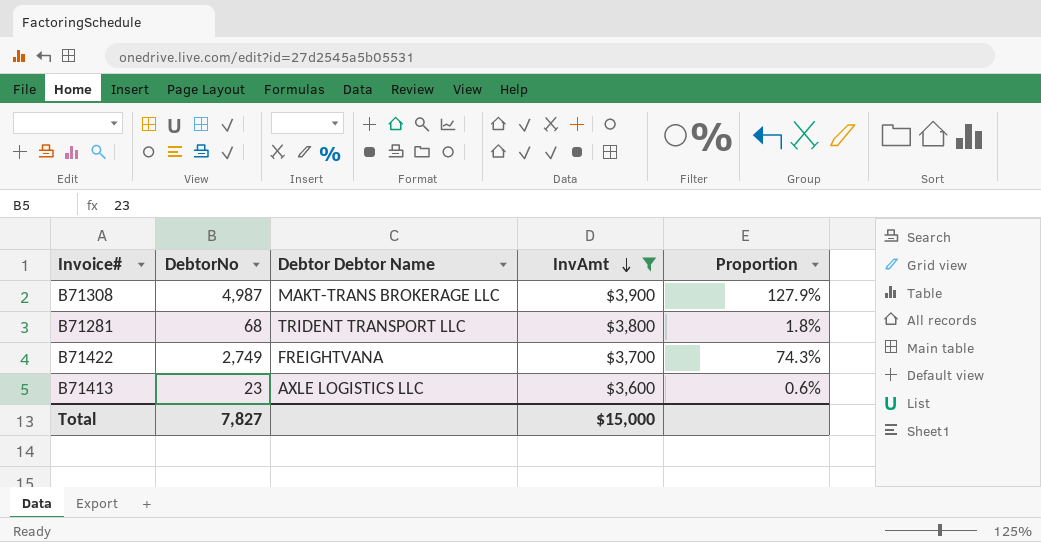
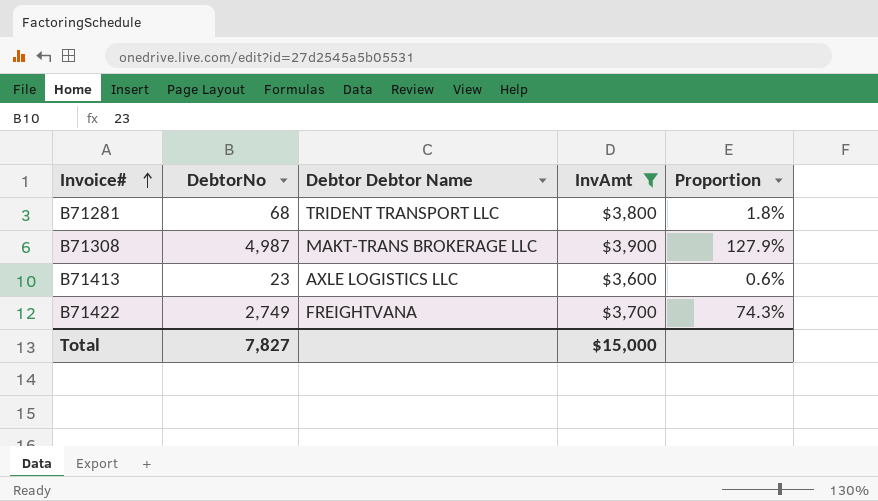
row order: InvAmt descending -> Invoice# ascending

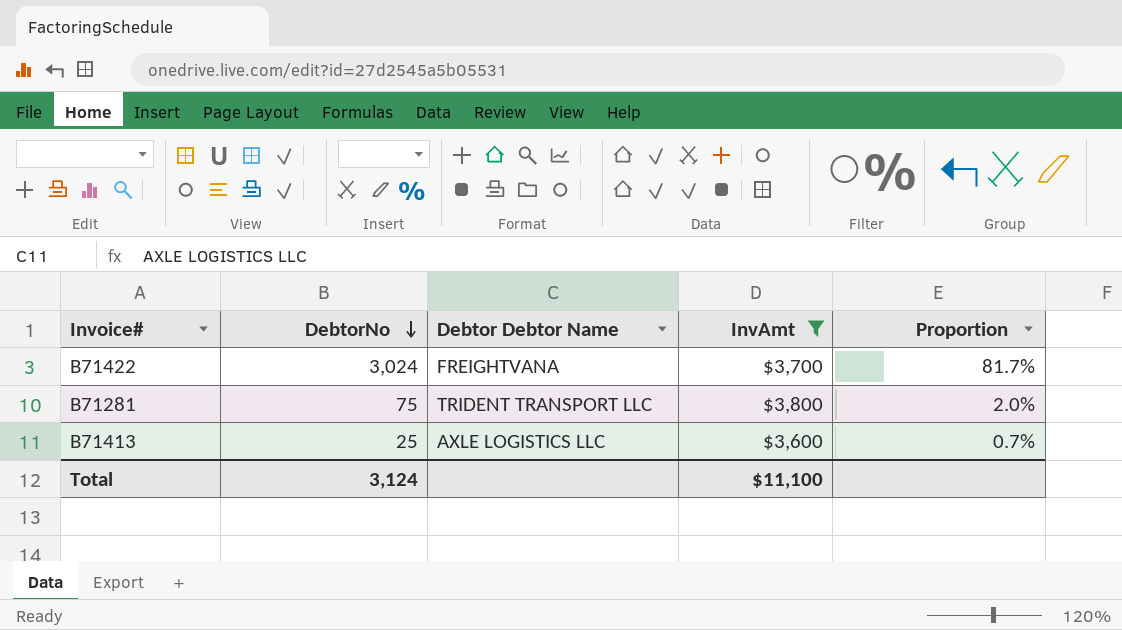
row order: Invoice# ascending -> DebtorNo descending
row B71308: 4,987 | MAKT-TRANS BROKERAGE LLC | $3,900 | 127.9% -> none
B71422 | DebtorNo: 2,749 -> 3,024
B71422 | Proportion: 74.3% -> 81.7%
B71281 | DebtorNo: 68 -> 75
B71281 | Proportion: 1.8% -> 2.0%
B71413 | DebtorNo: 23 -> 25
B71413 | Proportion: 0.6% -> 0.7%
Total | DebtorNo: 7,827 -> 3,124
Total | InvAmt: $15,000 -> $11,100

